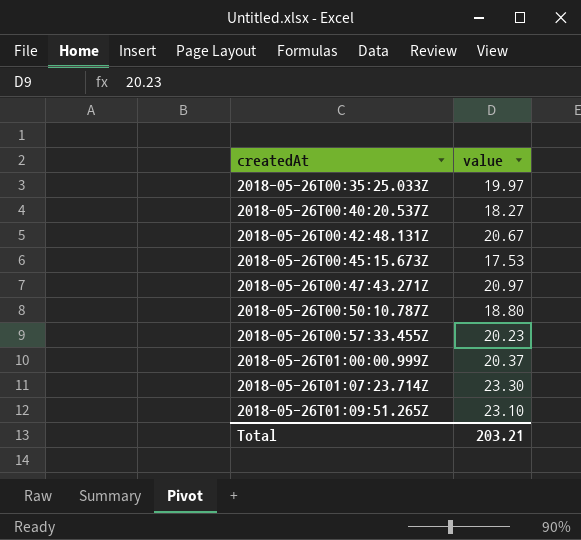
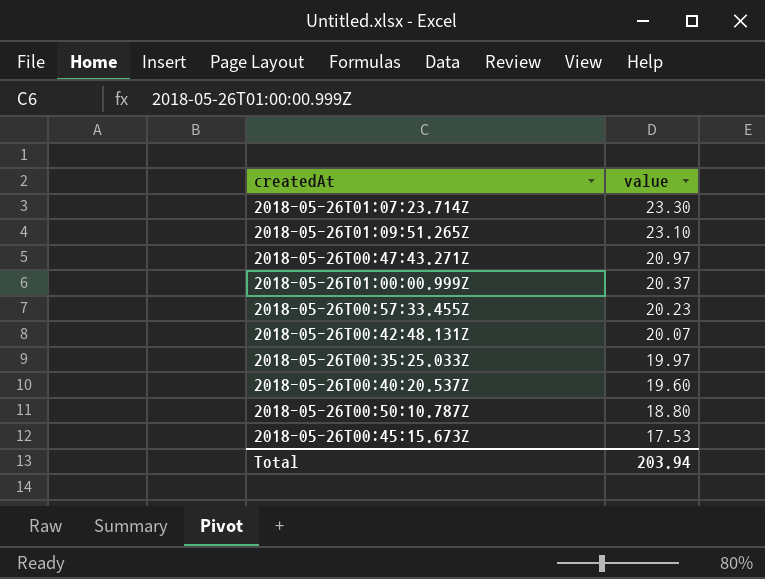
row order: createdAt ascending -> value descending
2018-05-26T00:42:48.131Z | value: 20.67 -> 20.07
2018-05-26T00:40:20.537Z | value: 18.27 -> 19.60
Total | value: 203.21 -> 203.94

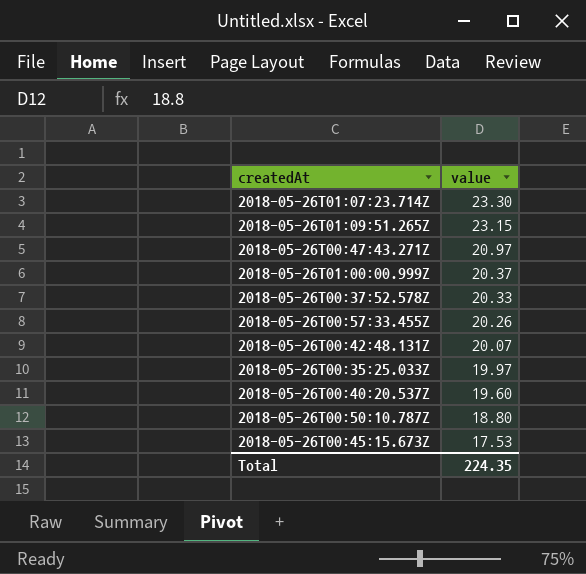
2018-05-26T01:09:51.265Z | value: 23.10 -> 23.15
row 2018-05-26T00:37:52.578Z: none -> 20.33
2018-05-26T00:57:33.455Z | value: 20.23 -> 20.26
Total | value: 203.94 -> 224.35

